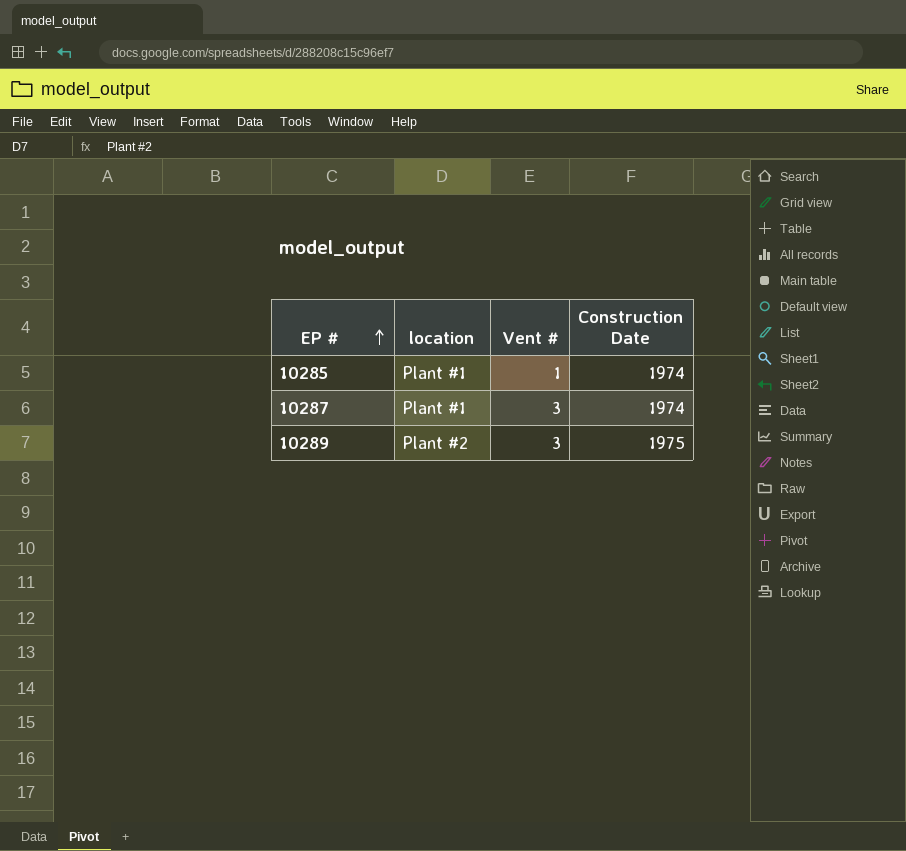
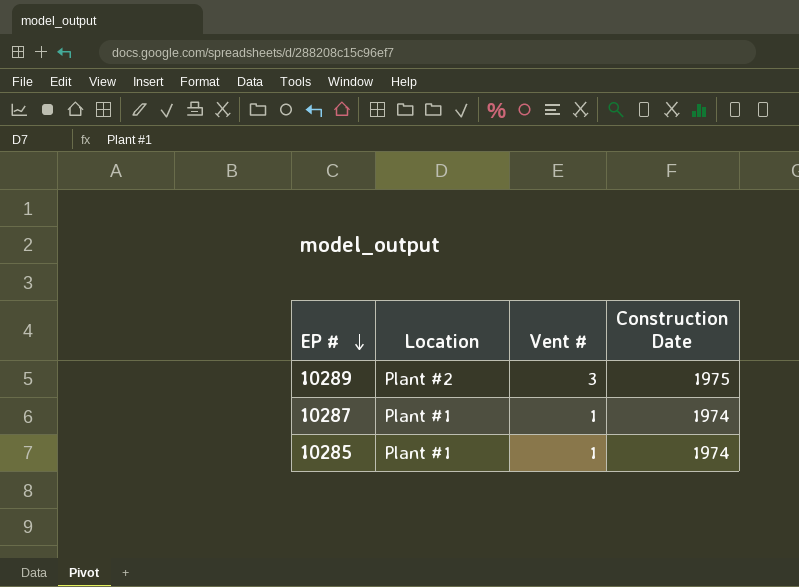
row order: EP # ascending -> EP # descending
column name: location -> Location
10287 | Vent #: 3 -> 1

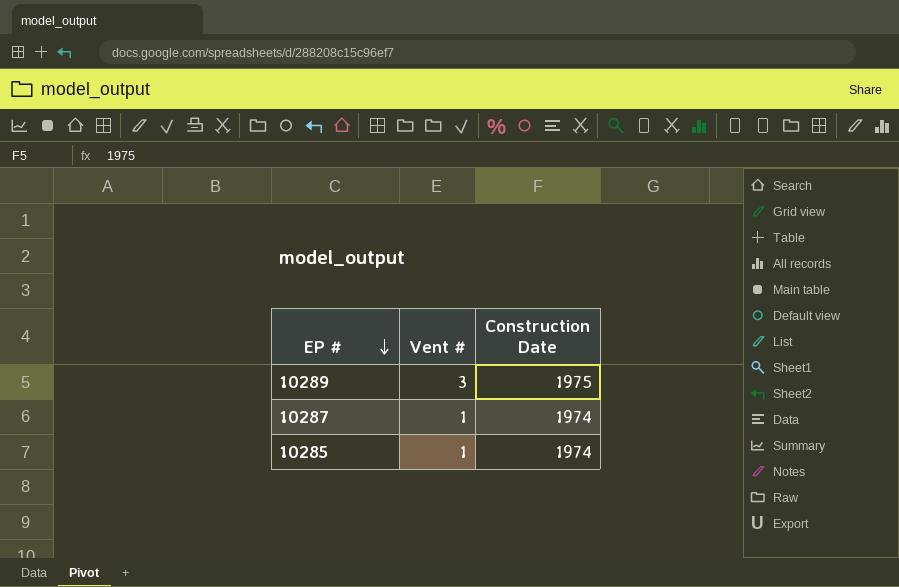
column Location | position: 2 -> none

